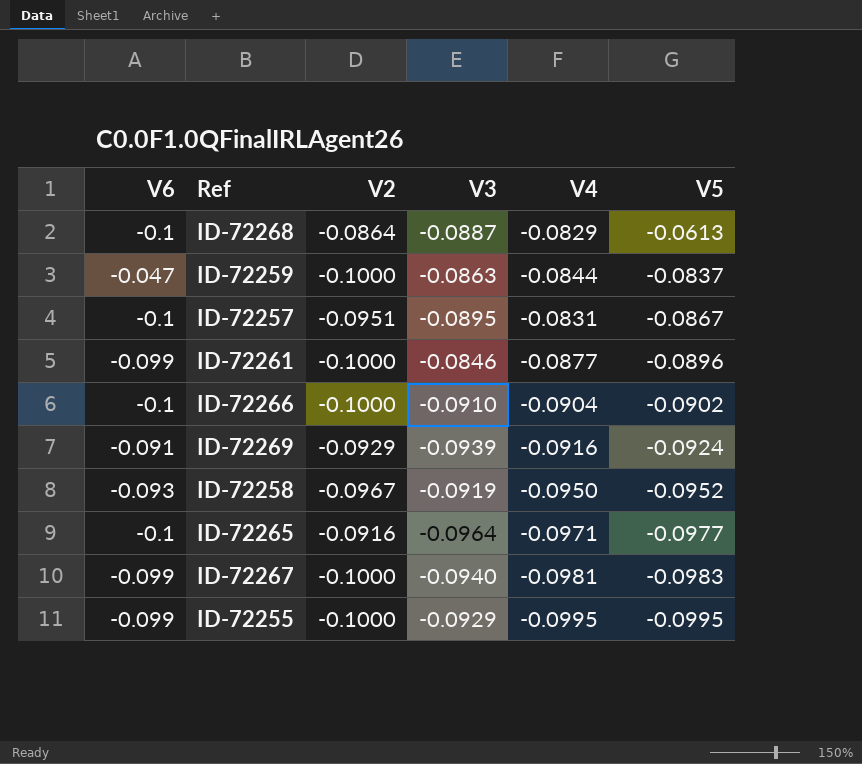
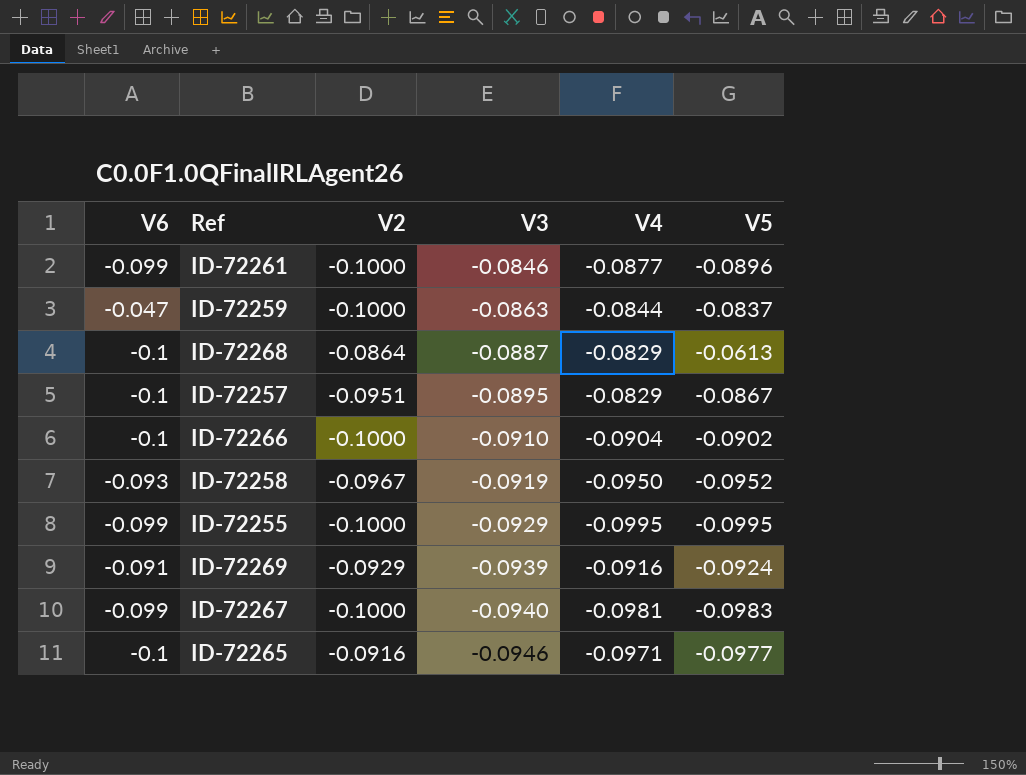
row order: V5 descending -> V3 descending
ID-72257 | V4: -0.0831 -> -0.0829
ID-72265 | V3: -0.0964 -> -0.0946

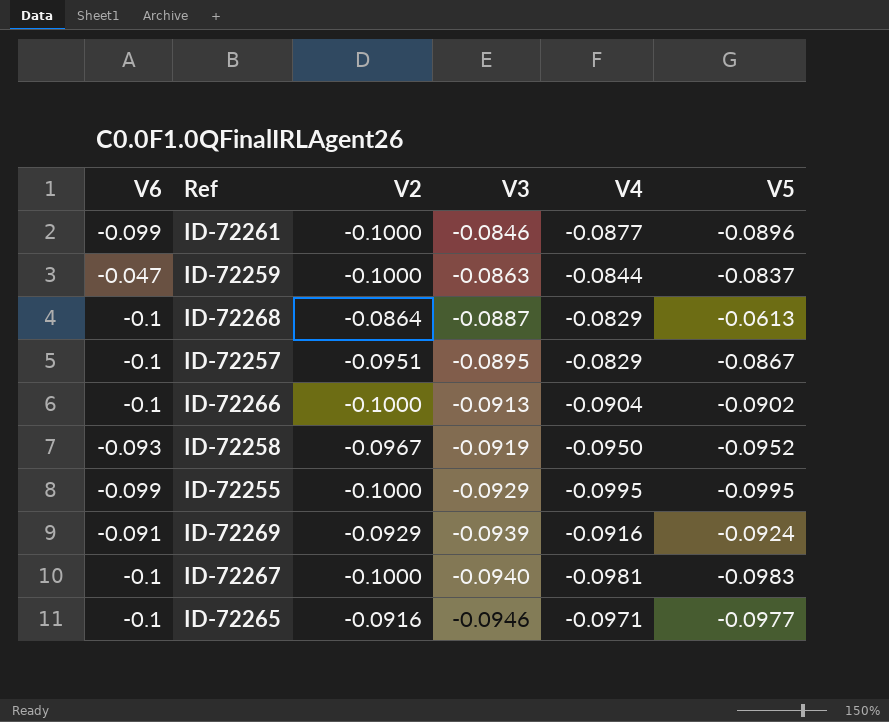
ID-72266 | V3: -0.0910 -> -0.0913
ID-72267 | V6: -0.099 -> -0.1

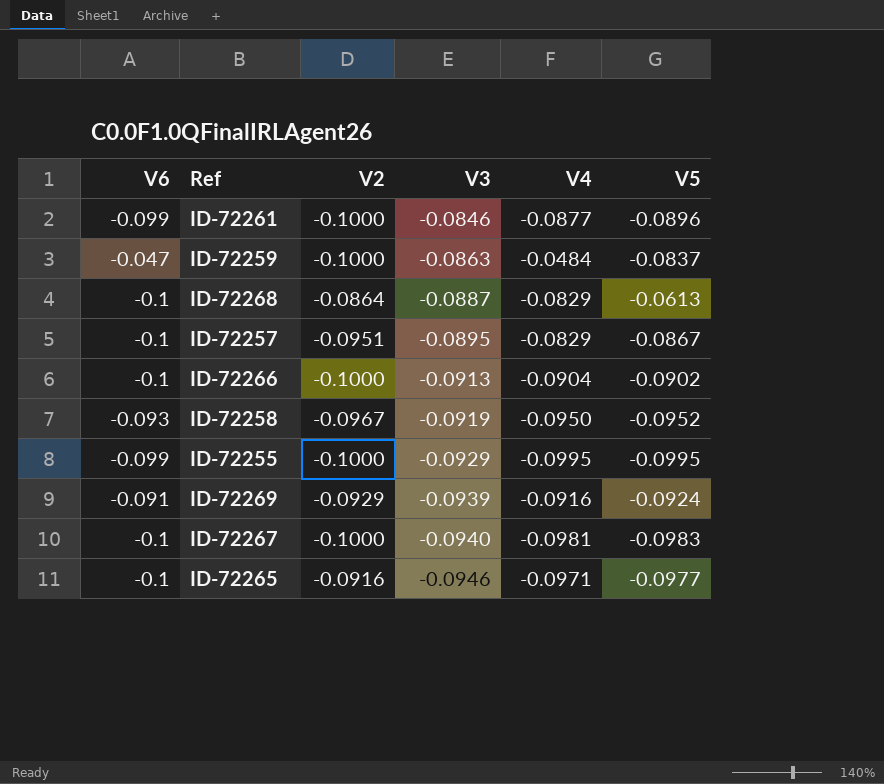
ID-72259 | V4: -0.0844 -> -0.0484

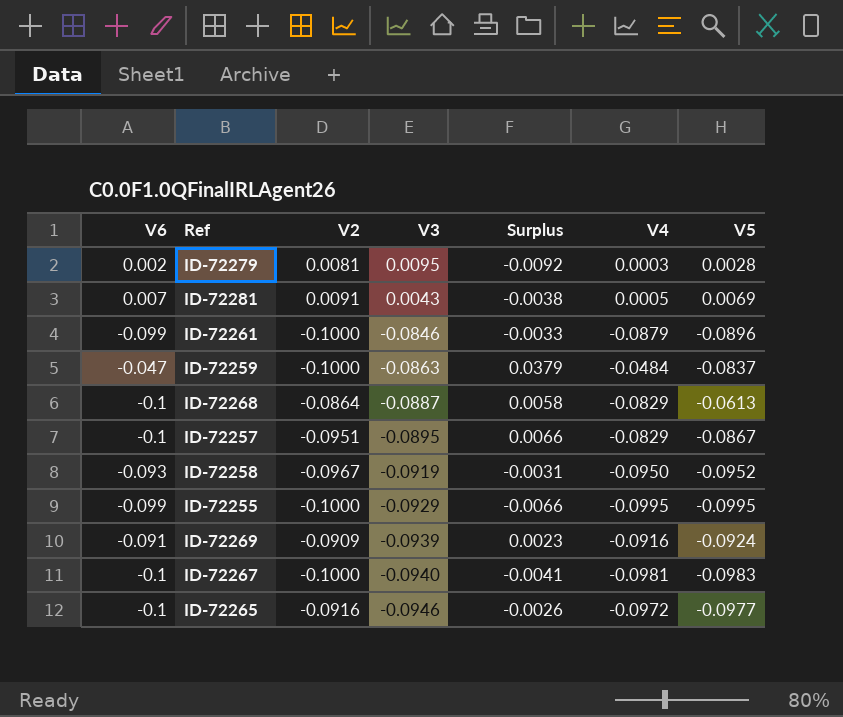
column Surplus | formula: none -> [V4] - [V3]
row ID-72266: -0.1 | -0.1000 | -0.0913 | -0.0904 | -0.0902 -> none
row ID-72279: none -> 0.002 | 0.0081 | 0.0095 | -0.0092 | 0.0003 | 0.0028
row ID-72281: none -> 0.007 | 0.0091 | 0.0043 | -0.0038 | 0.0005 | 0.0069
ID-72261 | V4: -0.0877 -> -0.0879
ID-72269 | V2: -0.0929 -> -0.0909
ID-72265 | V4: -0.0971 -> -0.0972

